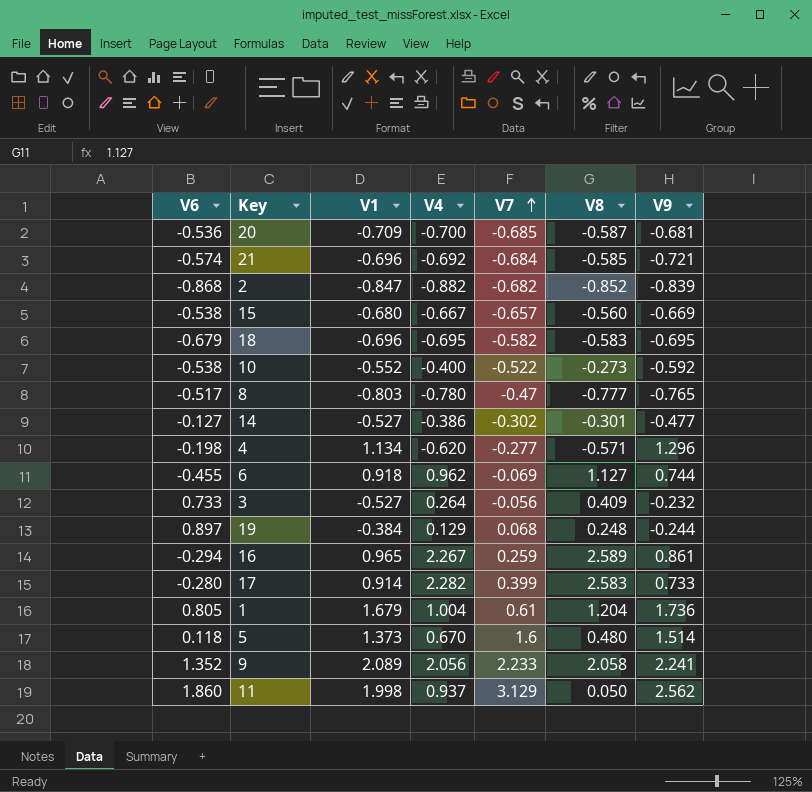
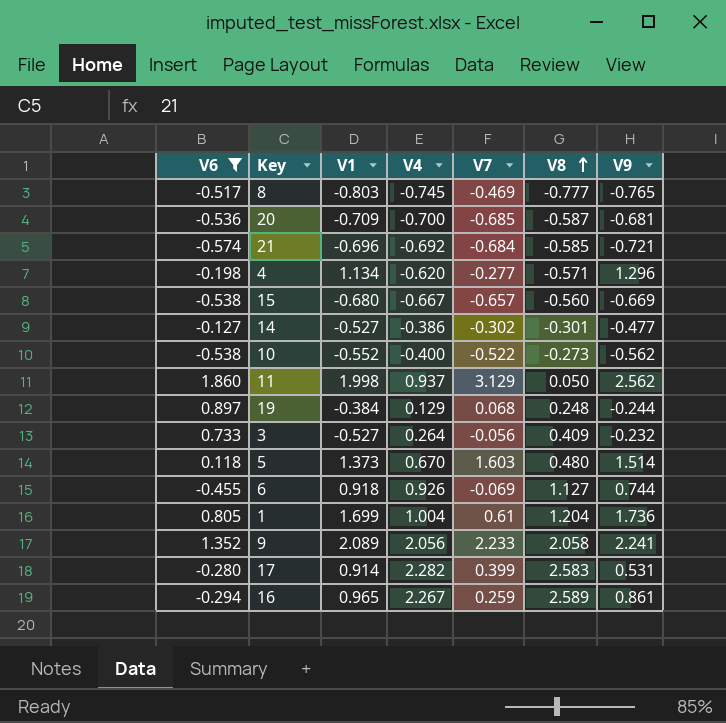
filter: none -> V6 >= -0.574
row order: V7 ascending -> V8 ascending
8 | V4: -0.780 -> -0.745
8 | V7: -0.47 -> -0.469
10 | V9: -0.592 -> -0.562
5 | V7: 1.6 -> 1.603
6 | V4: 0.962 -> 0.926
1 | V1: 1.679 -> 1.699
17 | V9: 0.733 -> 0.531

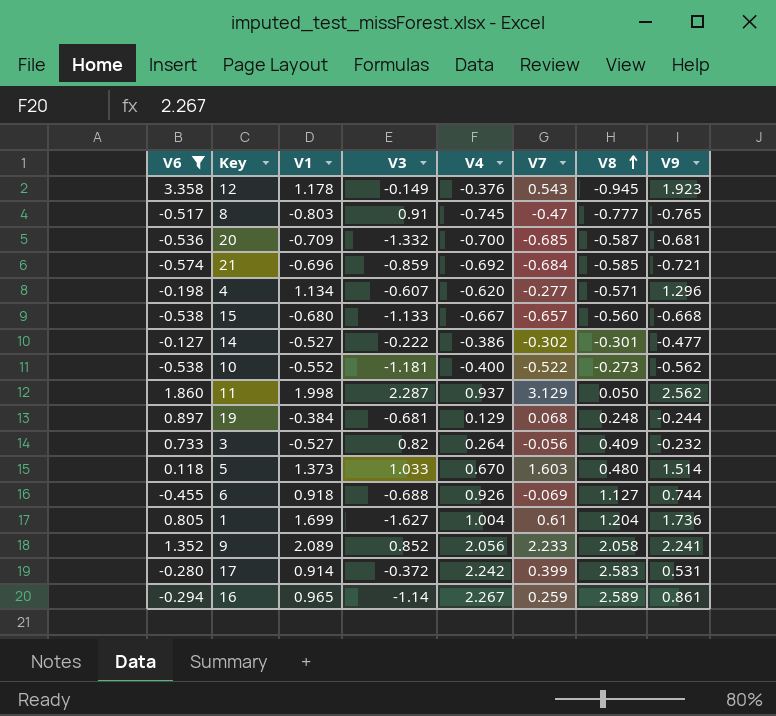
column V3 | position: none -> 4
row 12: none -> 3.358 | 1.178 | -0.149 | -0.376 | 0.543 | -0.945 | 1.923
8 | V7: -0.469 -> -0.47
15 | V9: -0.669 -> -0.668
17 | V4: 2.282 -> 2.242

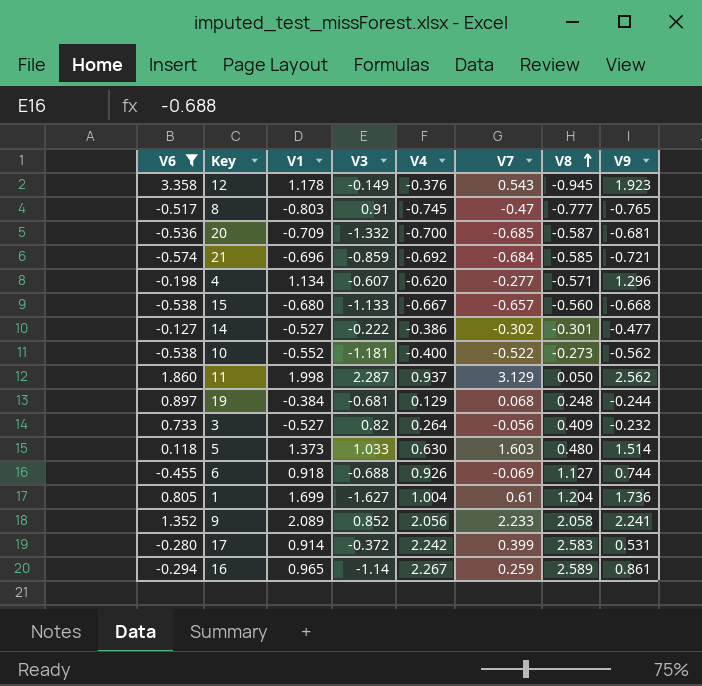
5 | V4: 0.670 -> 0.630

